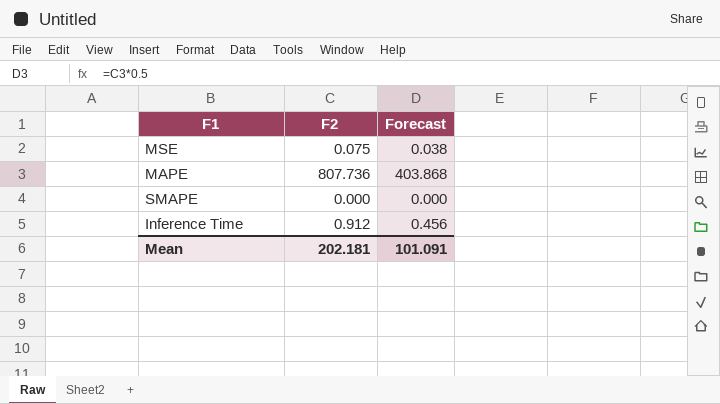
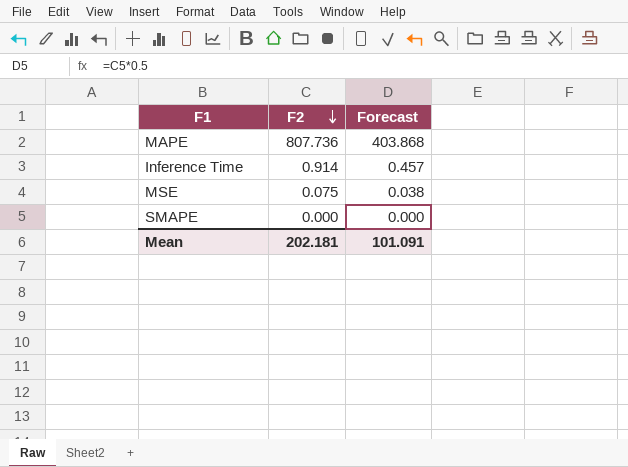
row order: none -> F2 descending
Inference Time | F2: 0.912 -> 0.914
Inference Time | Forecast: 0.456 -> 0.457

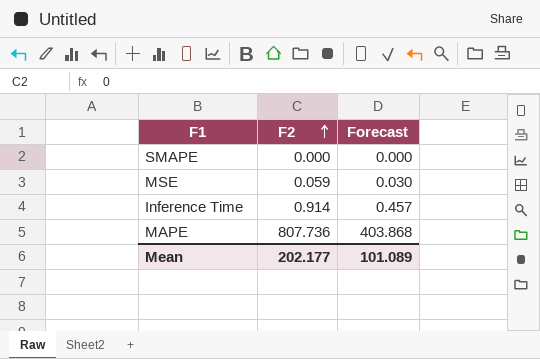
row order: F2 descending -> F2 ascending
MSE | F2: 0.075 -> 0.059
MSE | Forecast: 0.038 -> 0.030
Mean | F2: 202.181 -> 202.177
Mean | Forecast: 101.091 -> 101.089

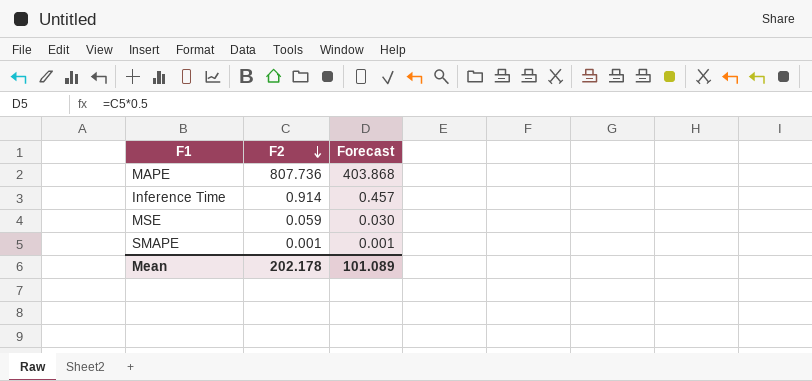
row order: F2 ascending -> F2 descending
SMAPE | F2: 0.000 -> 0.001
SMAPE | Forecast: 0.000 -> 0.001
Mean | F2: 202.177 -> 202.178

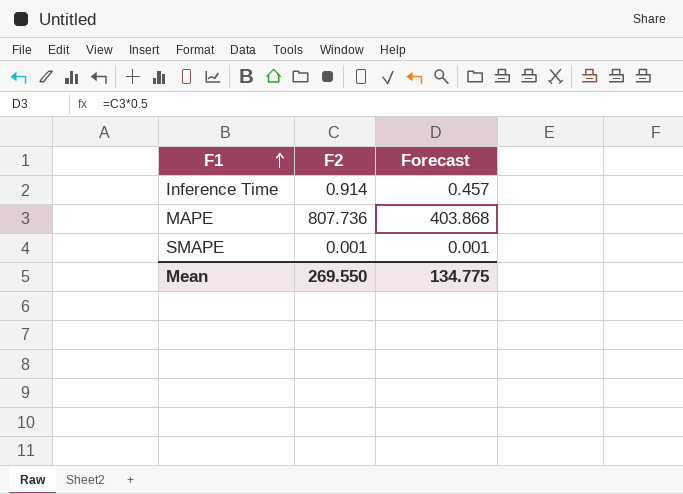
row order: F2 descending -> F1 ascending
row MSE: 0.059 | 0.030 -> none
Mean | F2: 202.178 -> 269.550
Mean | Forecast: 101.089 -> 134.775

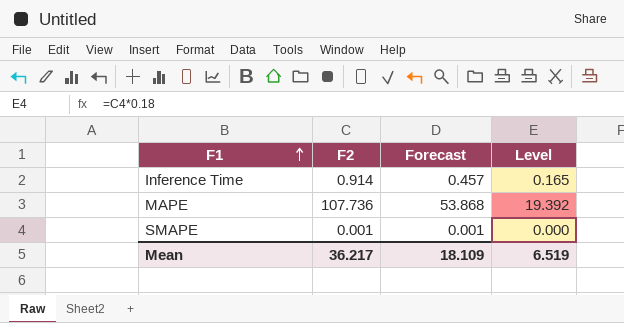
column Level | formula: none -> [F2] * 0.18
MAPE | F2: 807.736 -> 107.736
MAPE | Forecast: 403.868 -> 53.868
Mean | F2: 269.550 -> 36.217
Mean | Forecast: 134.775 -> 18.109

